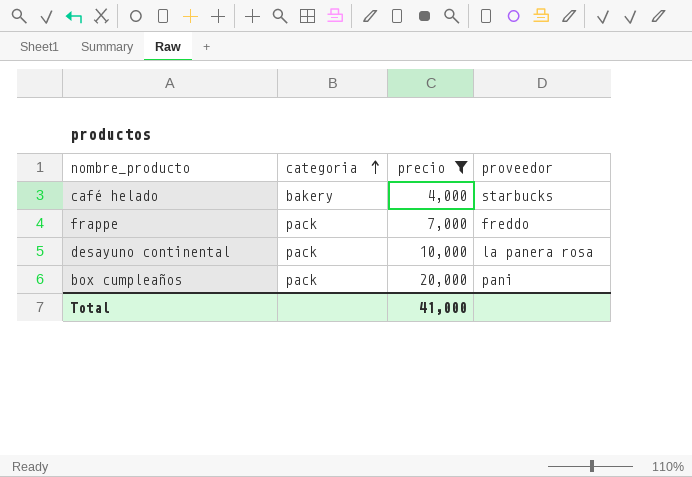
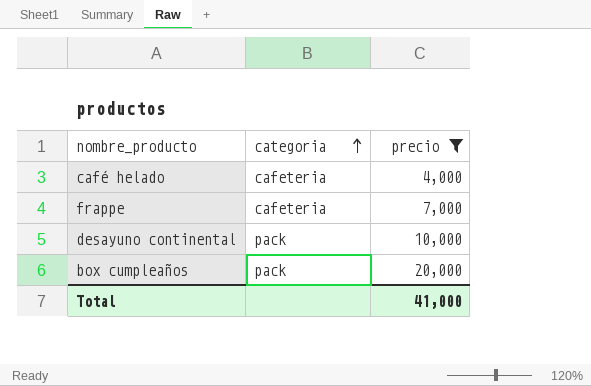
column proveedor | position: 4 -> none
café helado | categoria: bakery -> cafeteria
frappe | categoria: pack -> cafeteria

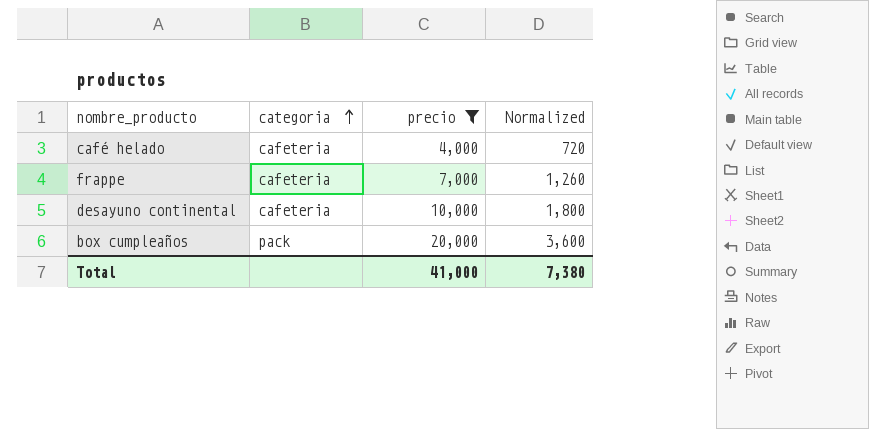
column Normalized | formula: none -> [precio] * 0.18
desayuno continental | categoria: pack -> cafeteria

